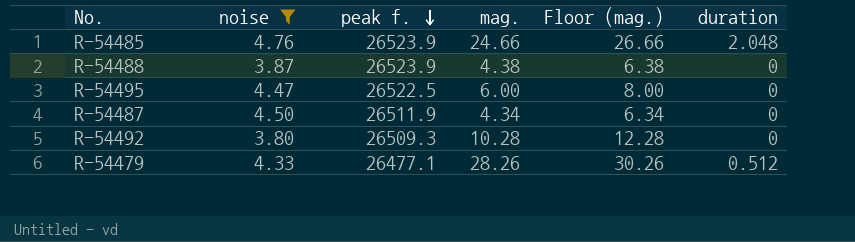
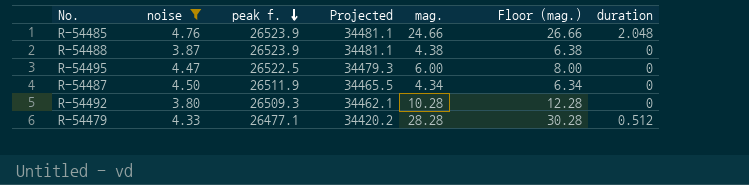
column Projected | formula: none -> [peak f.] * 1.3
R-54479 | mag.: 28.26 -> 28.28
R-54479 | Floor (mag.): 30.26 -> 30.28

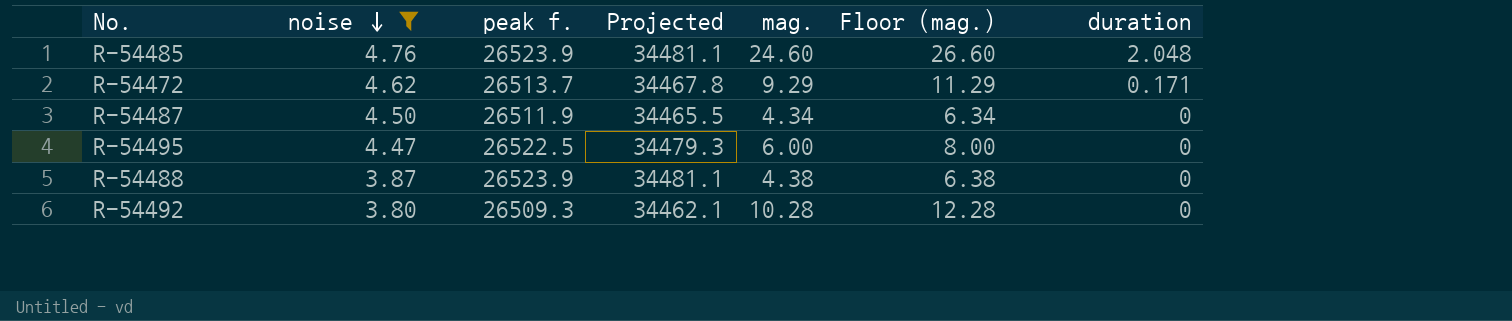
row order: peak f. descending -> noise descending
row R-54479: 4.33 | 26477.1 | 34420.2 | 28.28 | 30.28 | 0.512 -> none
R-54485 | mag.: 24.66 -> 24.60
R-54485 | Floor (mag.): 26.66 -> 26.60
row R-54472: none -> 4.62 | 26513.7 | 34467.8 | 9.29 | 11.29 | 0.171

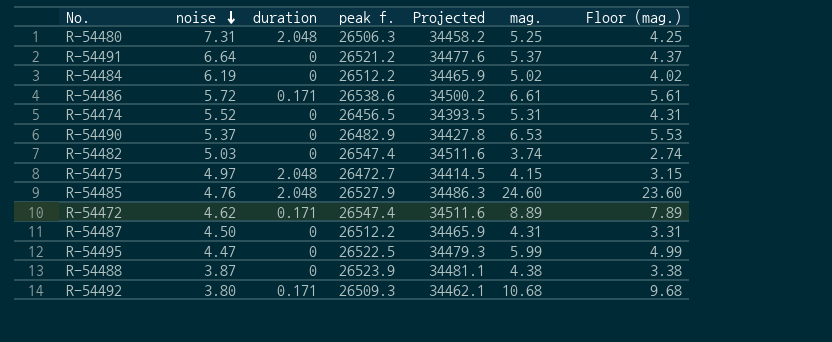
filter: noise <= 4.76 -> none
column duration | position: 7 -> 3
column Floor (mag.) | formula: [mag.] + 2 -> [mag.] - 1
R-54485 | peak f.: 26523.9 -> 26527.9
R-54485 | Projected: 34481.1 -> 34486.3
R-54472 | peak f.: 26513.7 -> 26547.4
R-54472 | Projected: 34467.8 -> 34511.6
R-54472 | mag.: 9.29 -> 8.89
R-54487 | peak f.: 26511.9 -> 26512.2
R-54487 | Projected: 34465.5 -> 34465.9
R-54487 | mag.: 4.34 -> 4.31
R-54495 | mag.: 6.00 -> 5.99
R-54492 | duration: 0 -> 0.171
R-54492 | mag.: 10.28 -> 10.68

